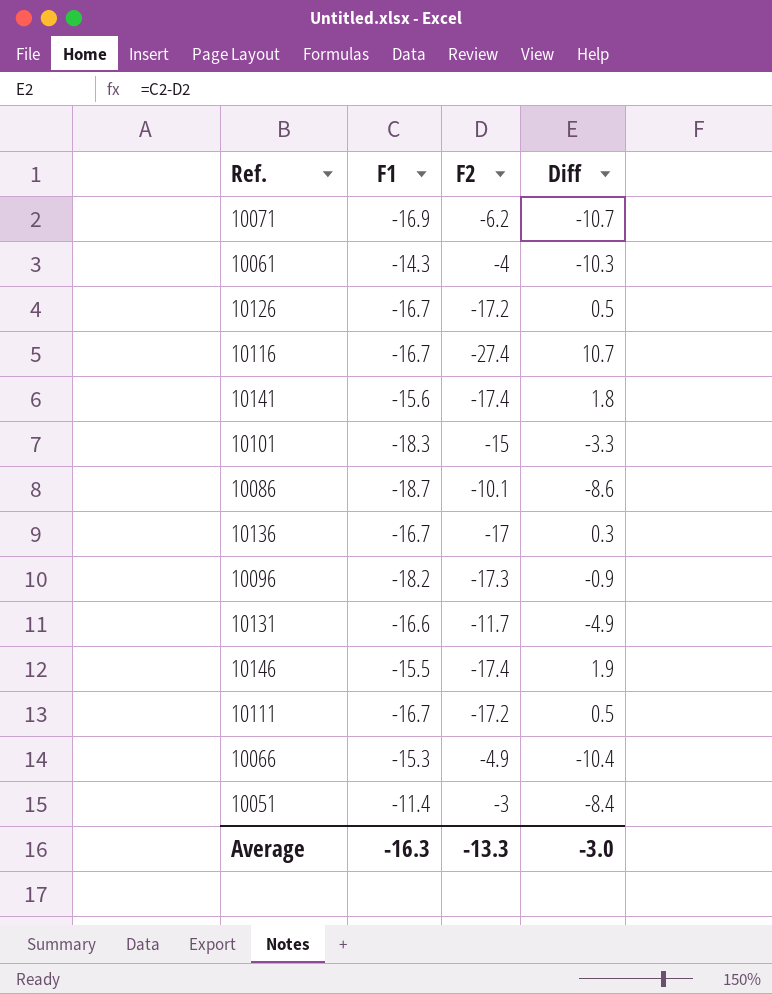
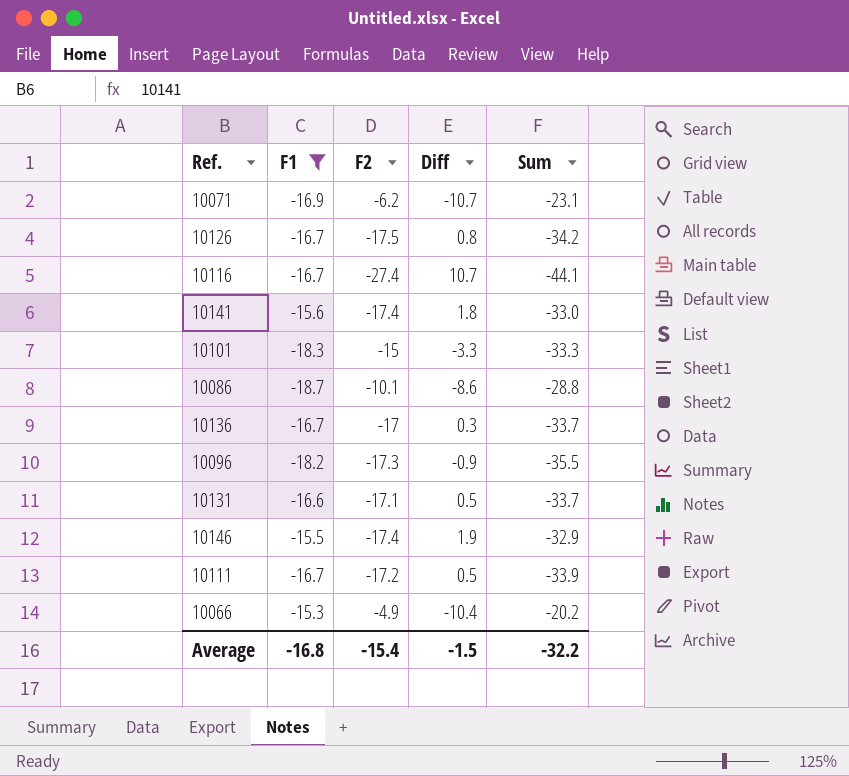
filter: none -> F1 <= -15.3
column Sum | formula: none -> [F1] + [F2]
10126 | F2: -17.2 -> -17.5
10126 | Diff: 0.5 -> 0.8
10131 | F2: -11.7 -> -17.1
10131 | Diff: -4.9 -> 0.5
Average | F1: -16.3 -> -16.8
Average | F2: -13.3 -> -15.4
Average | Diff: -3.0 -> -1.5

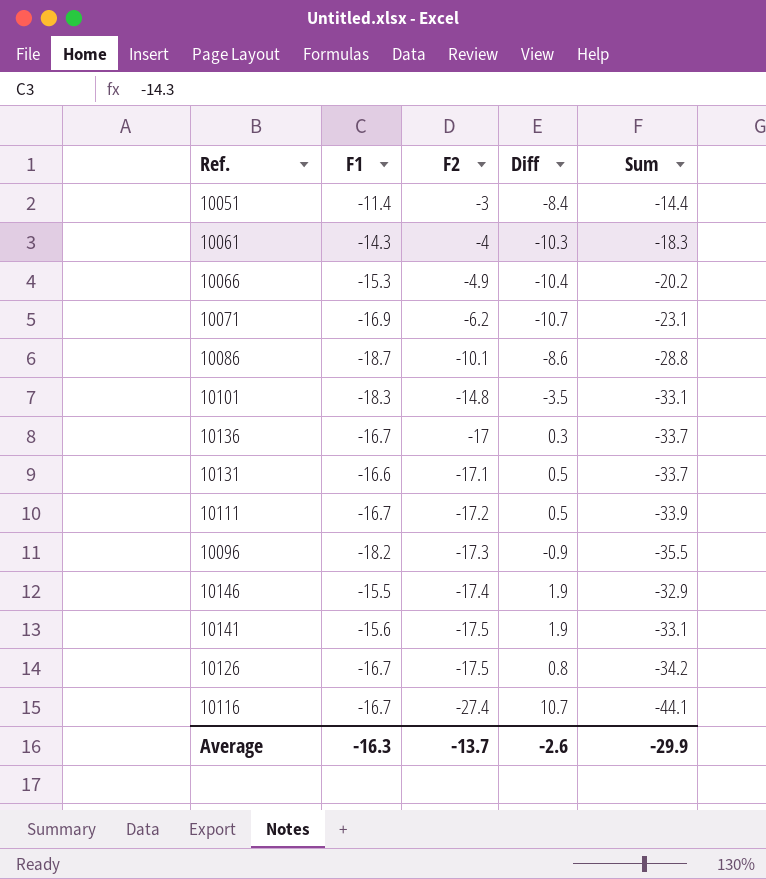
filter: F1 <= -15.3 -> none
row order: none -> F2 descending
10101 | F2: -15 -> -14.8
10101 | Diff: -3.3 -> -3.5
10101 | Sum: -33.3 -> -33.1
10141 | F2: -17.4 -> -17.5
10141 | Diff: 1.8 -> 1.9
10141 | Sum: -33.0 -> -33.1
Average | F1: -16.8 -> -16.3
Average | F2: -15.4 -> -13.7
Average | Diff: -1.5 -> -2.6
Average | Sum: -32.2 -> -29.9

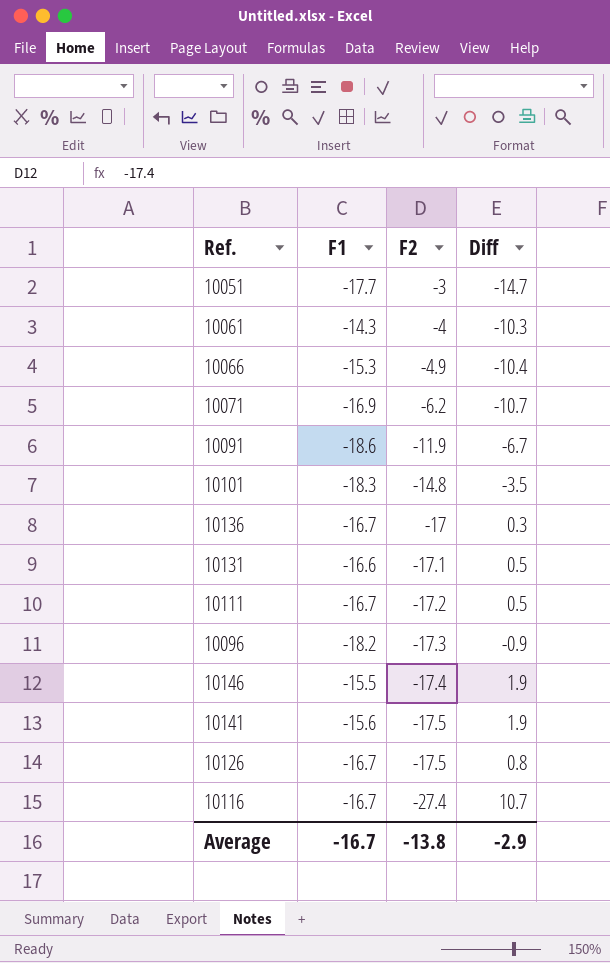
column Sum | formula: [F1] + [F2] -> none
row 10086: -18.7 | -10.1 | -8.6 | -28.8 -> none
10051 | F1: -11.4 -> -17.7
10051 | Diff: -8.4 -> -14.7
row 10091: none -> -18.6 | -11.9 | -6.7
Average | F1: -16.3 -> -16.7
Average | F2: -13.7 -> -13.8
Average | Diff: -2.6 -> -2.9

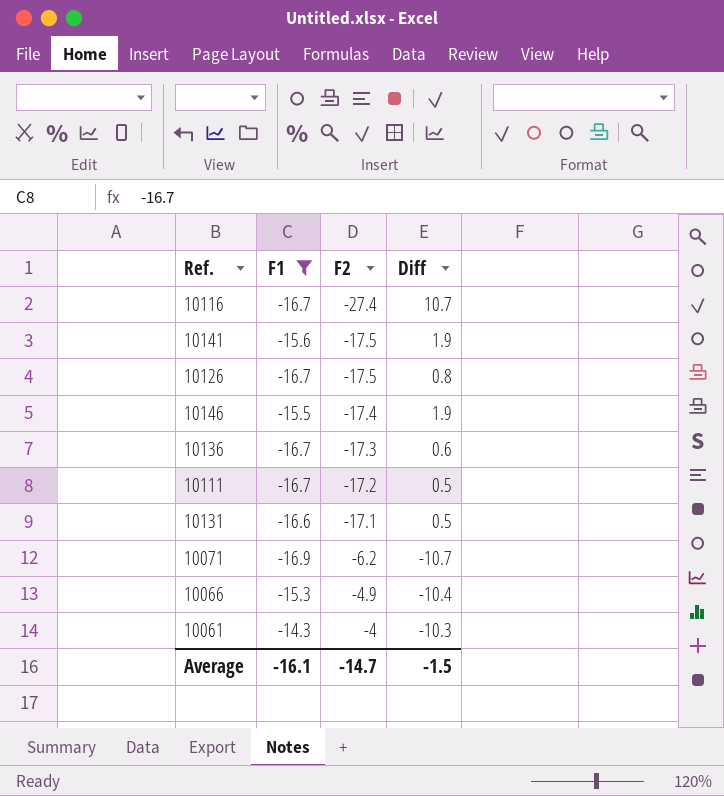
filter: none -> F1 >= -16.9
row order: F2 descending -> F2 ascending
10136 | F2: -17 -> -17.3
10136 | Diff: 0.3 -> 0.6
Average | F1: -16.7 -> -16.1
Average | F2: -13.8 -> -14.7
Average | Diff: -2.9 -> -1.5

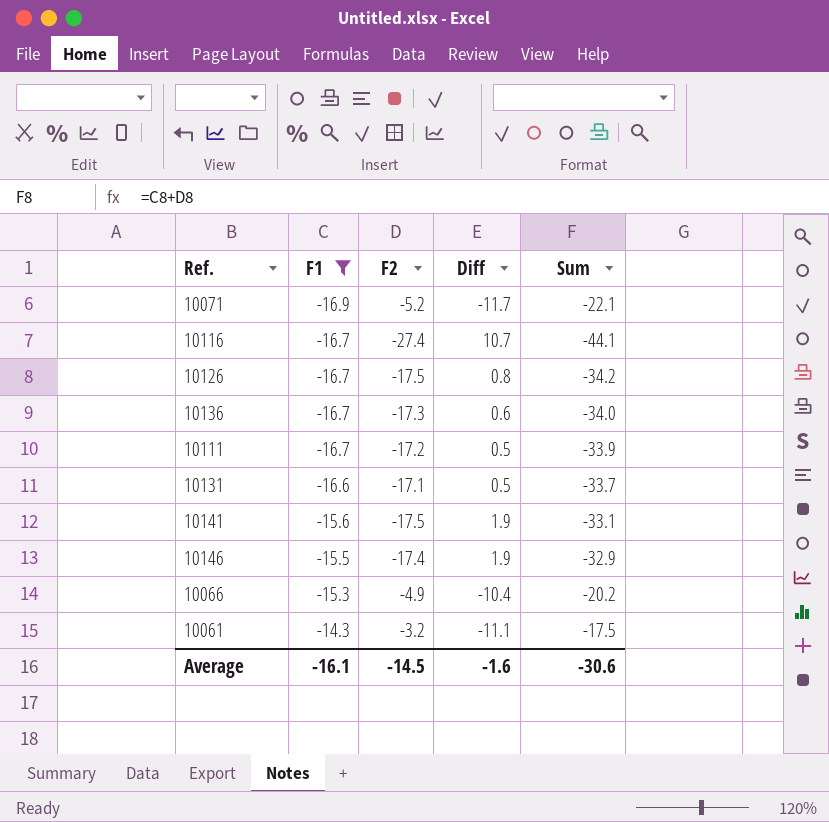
row order: F2 ascending -> F1 ascending
column Sum | formula: none -> [F1] + [F2]
10071 | F2: -6.2 -> -5.2
10071 | Diff: -10.7 -> -11.7
10061 | F2: -4 -> -3.2
10061 | Diff: -10.3 -> -11.1
Average | F2: -14.7 -> -14.5
Average | Diff: -1.5 -> -1.6

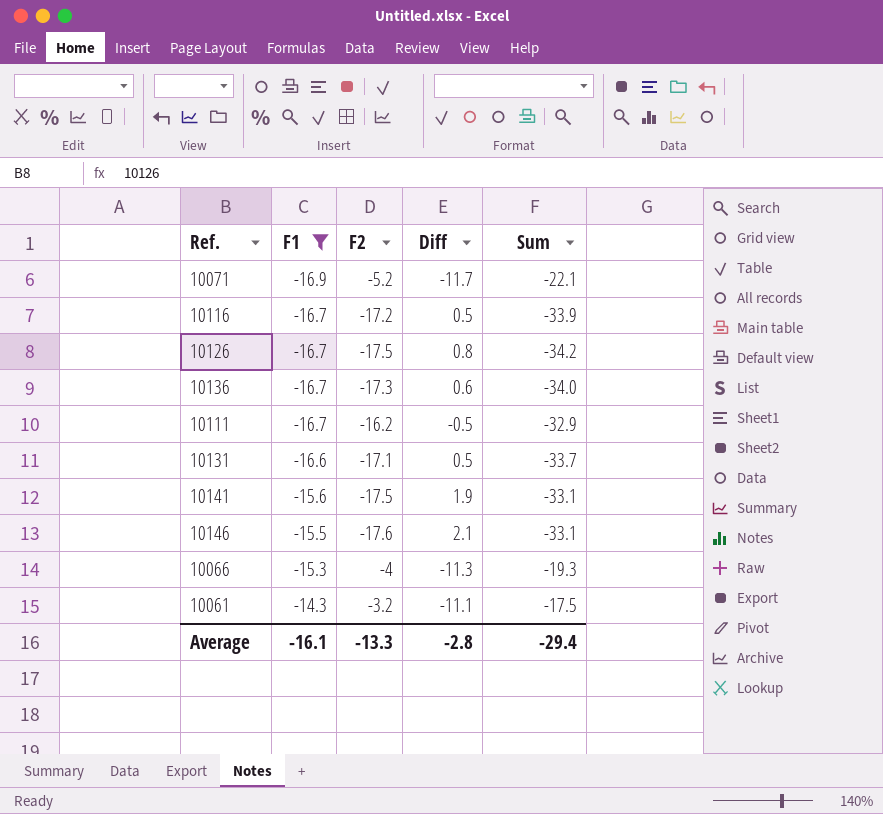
10116 | F2: -27.4 -> -17.2
10116 | Diff: 10.7 -> 0.5
10116 | Sum: -44.1 -> -33.9
10111 | F2: -17.2 -> -16.2
10111 | Diff: 0.5 -> -0.5
10111 | Sum: -33.9 -> -32.9
10146 | F2: -17.4 -> -17.6
10146 | Diff: 1.9 -> 2.1
10146 | Sum: -32.9 -> -33.1
10066 | F2: -4.9 -> -4
10066 | Diff: -10.4 -> -11.3
10066 | Sum: -20.2 -> -19.3
Average | F2: -14.5 -> -13.3
Average | Diff: -1.6 -> -2.8
Average | Sum: -30.6 -> -29.4

